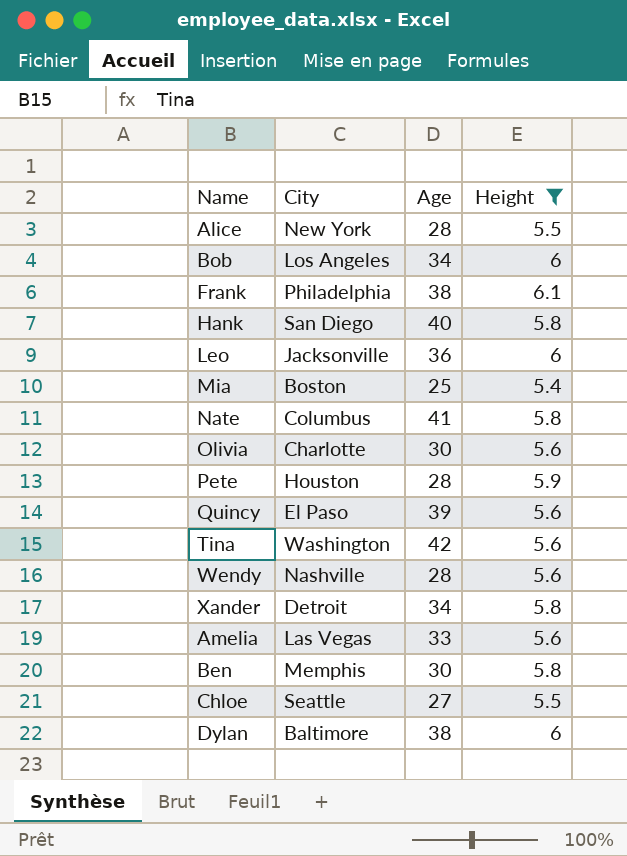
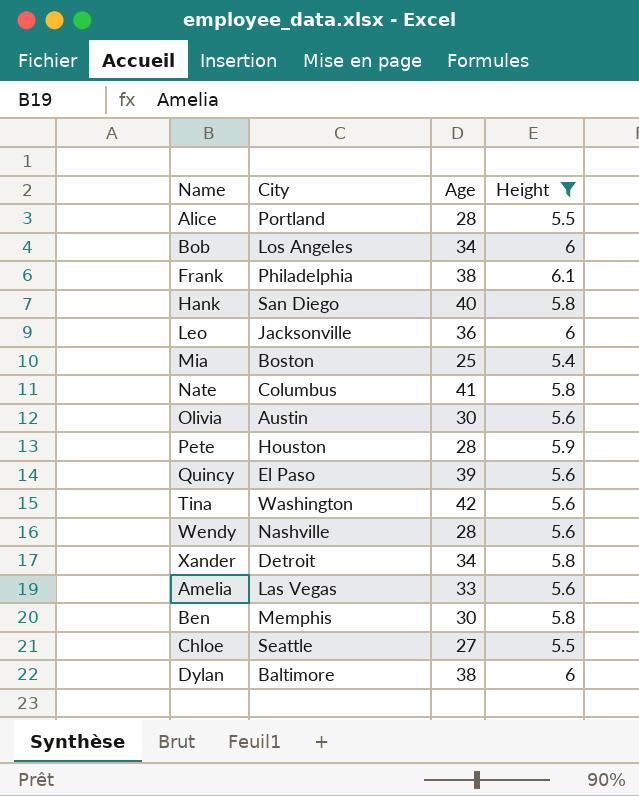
Alice | City: New York -> Portland
Olivia | City: Charlotte -> Austin

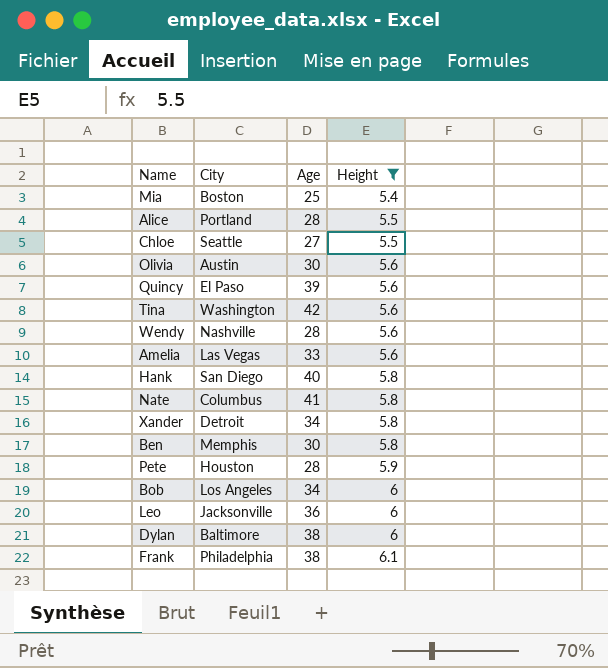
row order: none -> Height ascending

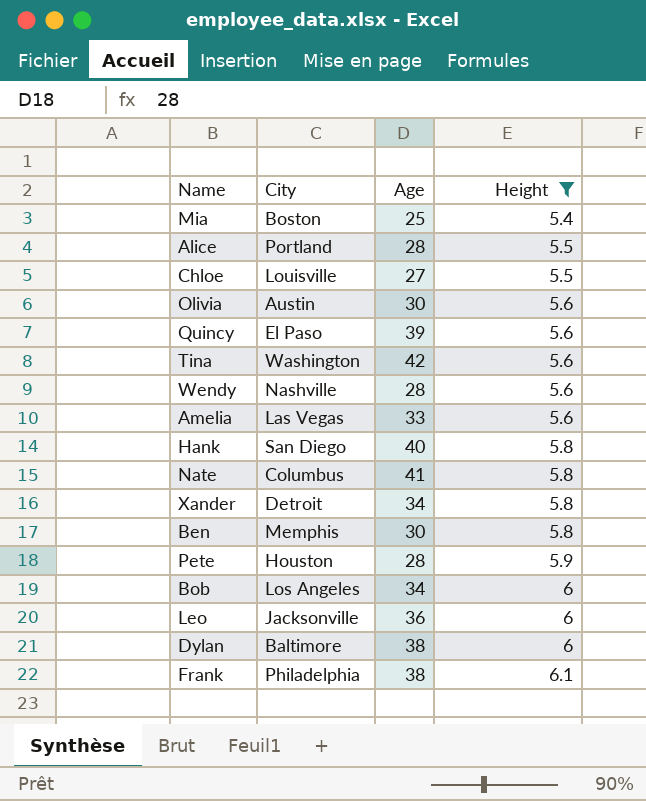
Chloe | City: Seattle -> Louisville

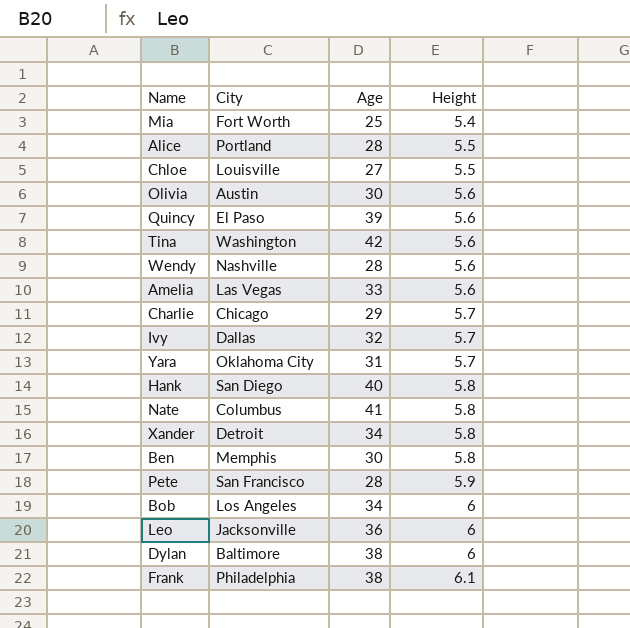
filter: Height != 5.7 -> none
Mia | City: Boston -> Fort Worth
Pete | City: Houston -> San Francisco

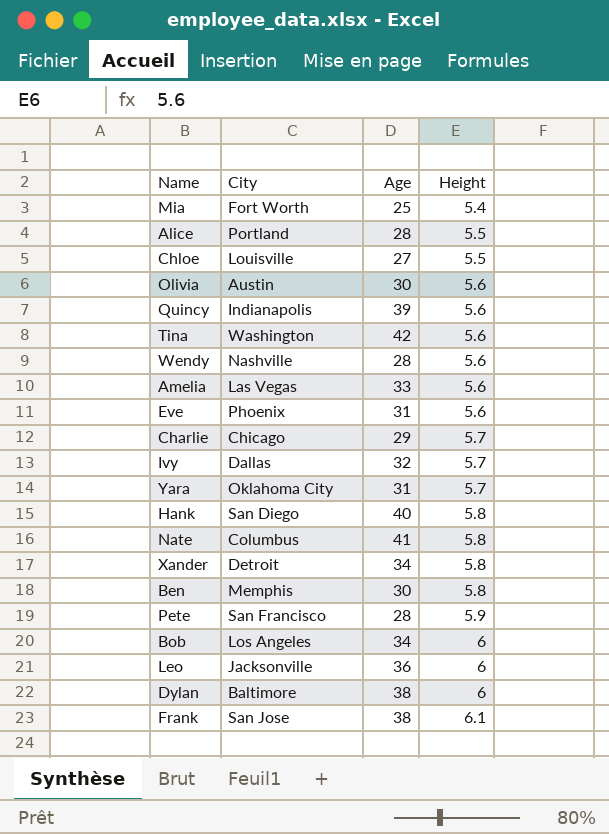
Quincy | City: El Paso -> Indianapolis
row Eve: none -> Phoenix | 31 | 5.6
Frank | City: Philadelphia -> San Jose

